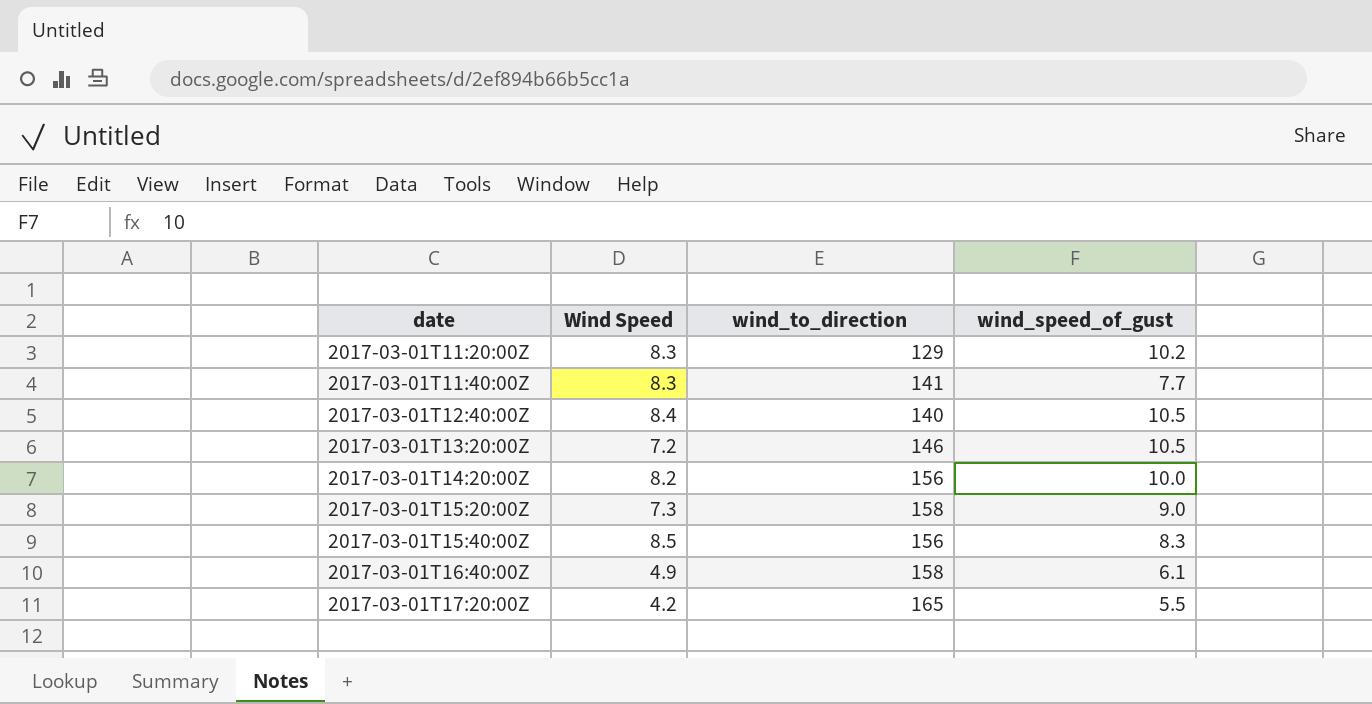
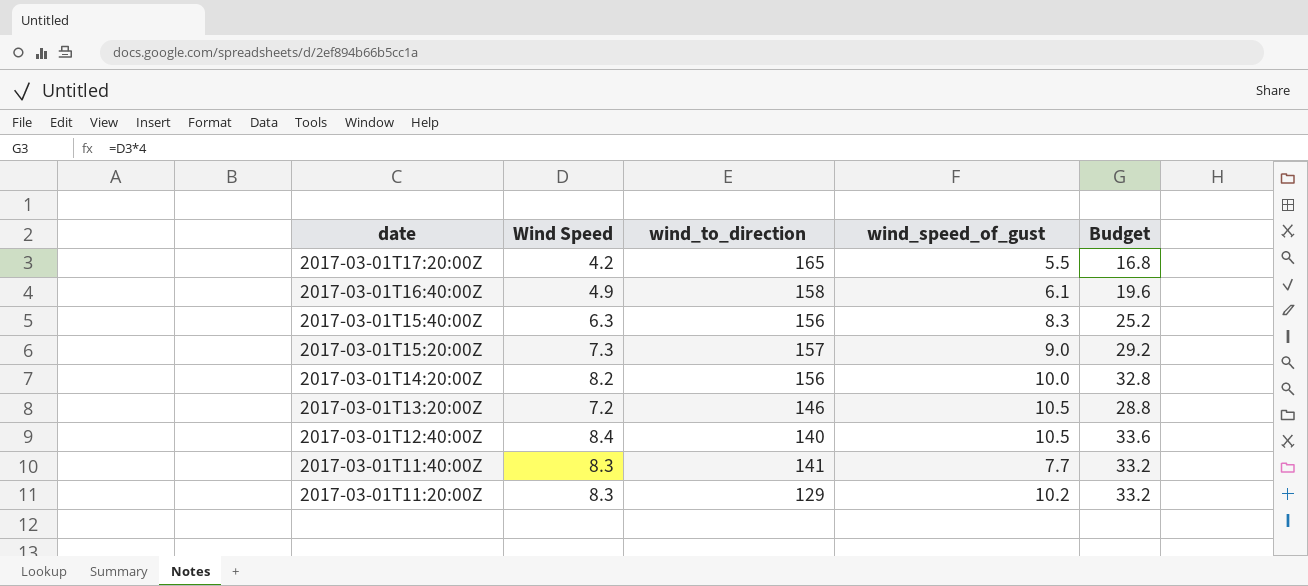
row order: date ascending -> date descending
column Budget | formula: none -> [Wind Speed] * 4
2017-03-01T15:40:00Z | Wind Speed: 8.5 -> 6.3
2017-03-01T15:20:00Z | wind_to_direction: 158 -> 157

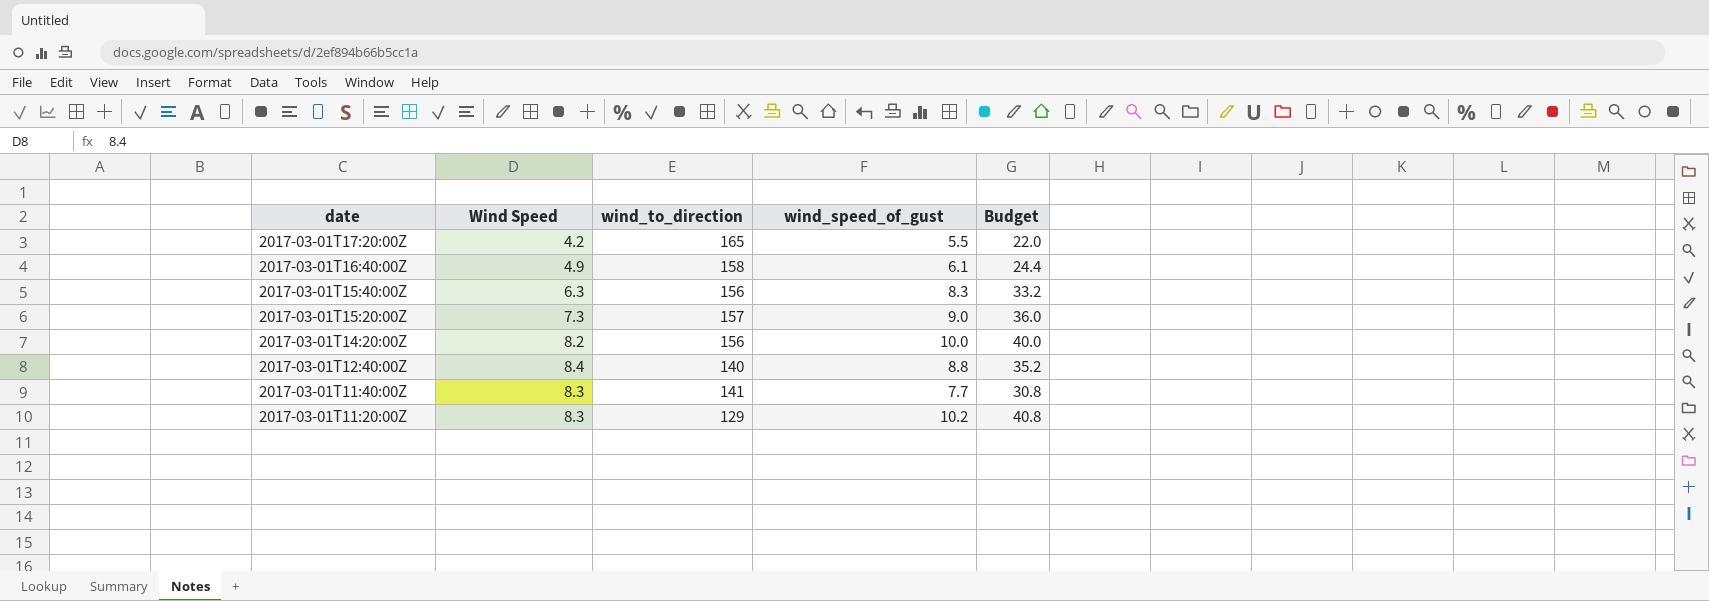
column Budget | formula: [Wind Speed] * 4 -> [wind_speed_of_gust] * 4
row 2017-03-01T13:20:00Z: 7.2 | 146 | 10.5 | 28.8 -> none
2017-03-01T12:40:00Z | wind_speed_of_gust: 10.5 -> 8.8

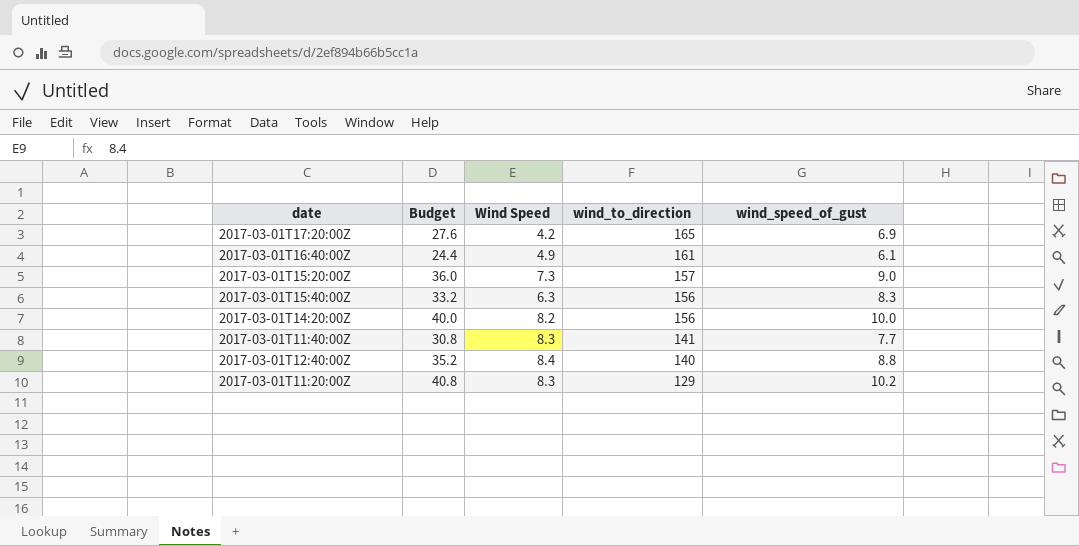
row order: date descending -> wind_to_direction descending
column Budget | position: 5 -> 2
2017-03-01T17:20:00Z | Budget: 22.0 -> 27.6
2017-03-01T17:20:00Z | wind_speed_of_gust: 5.5 -> 6.9
2017-03-01T16:40:00Z | wind_to_direction: 158 -> 161

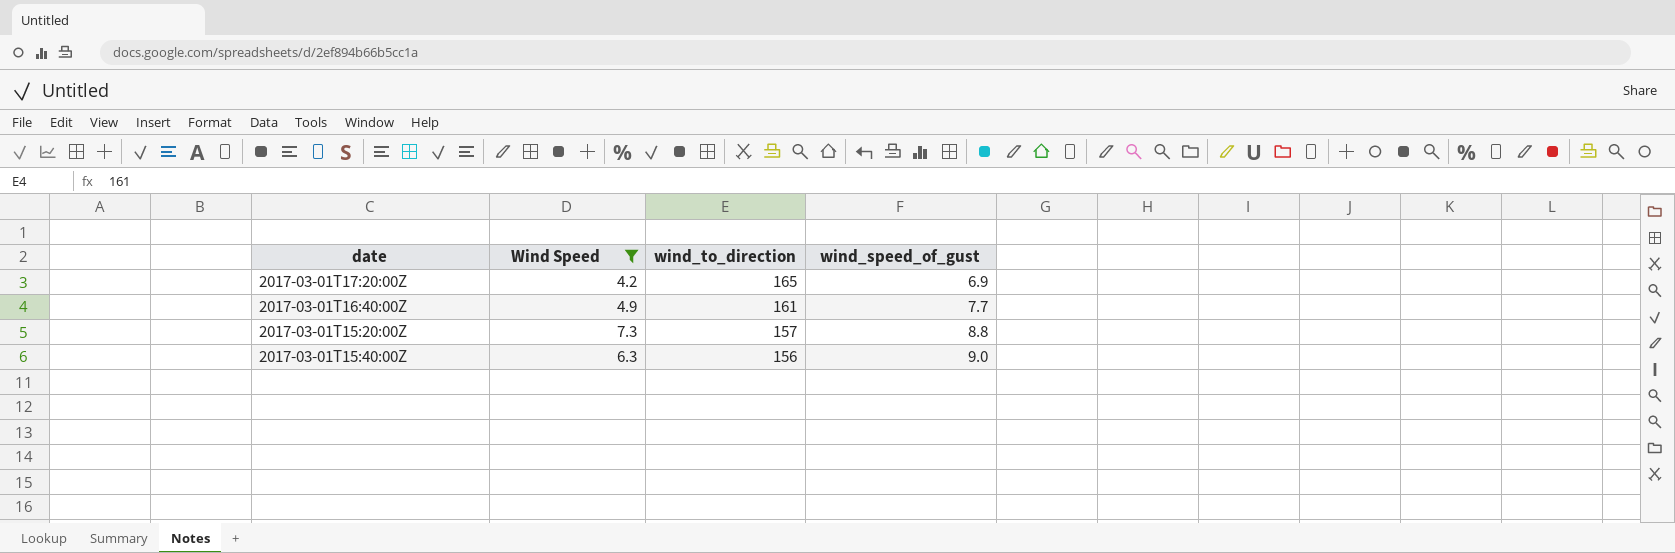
filter: none -> Wind Speed <= 7.3
column Budget | formula: [wind_speed_of_gust] * 4 -> none
2017-03-01T16:40:00Z | wind_speed_of_gust: 6.1 -> 7.7
2017-03-01T15:20:00Z | wind_speed_of_gust: 9.0 -> 8.8
2017-03-01T15:40:00Z | wind_speed_of_gust: 8.3 -> 9.0

